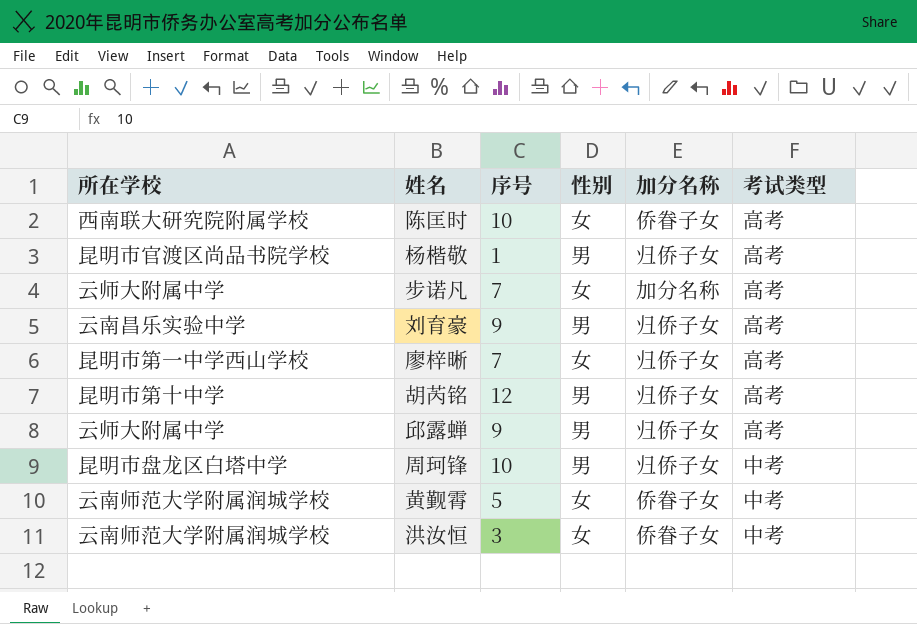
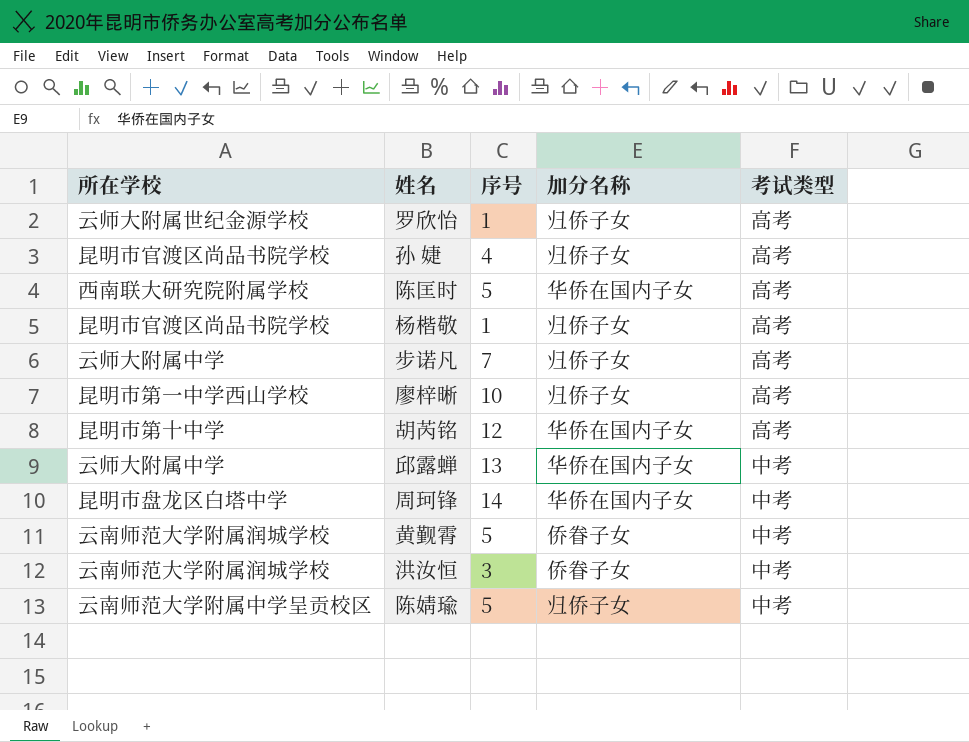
column 性别 | position: 4 -> none
row 刘育豪: 云南昌乐实验中学 | 9 | 男 | 归侨子女 | 高考 -> none
row 罗欣怡: none -> 云师大附属世纪金源学校 | 1 | 归侨子女 | 高考
row 孙 婕: none -> 昆明市官渡区尚品书院学校 | 4 | 归侨子女 | 高考
陈匡时 | 序号: 10 -> 5
陈匡时 | 加分名称: 侨眷子女 -> 华侨在国内子女
步诺凡 | 加分名称: 加分名称 -> 归侨子女
廖梓晰 | 序号: 7 -> 10
胡芮铭 | 加分名称: 归侨子女 -> 华侨在国内子女
邱露蝉 | 序号: 9 -> 13
邱露蝉 | 加分名称: 归侨子女 -> 华侨在国内子女
邱露蝉 | 考试类型: 高考 -> 中考
周珂锋 | 序号: 10 -> 14
周珂锋 | 加分名称: 归侨子女 -> 华侨在国内子女
row 陈婧瑜: none -> 云南师范大学附属中学呈贡校区 | 5 | 归侨子女 | 中考

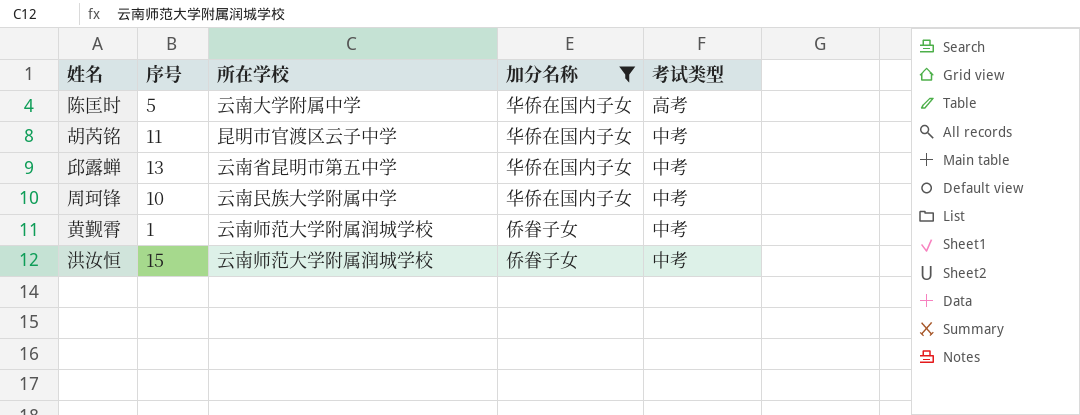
filter: none -> 加分名称 != 归侨子女
column 所在学校 | position: 1 -> 3
陈匡时 | 所在学校: 西南联大研究院附属学校 -> 云南大学附属中学
胡芮铭 | 序号: 12 -> 11
胡芮铭 | 所在学校: 昆明市第十中学 -> 昆明市官渡区云子中学
胡芮铭 | 考试类型: 高考 -> 中考
邱露蝉 | 所在学校: 云师大附属中学 -> 云南省昆明市第五中学
周珂锋 | 序号: 14 -> 10
周珂锋 | 所在学校: 昆明市盘龙区白塔中学 -> 云南民族大学附属中学
黄觐霄 | 序号: 5 -> 1
洪汝恒 | 序号: 3 -> 15

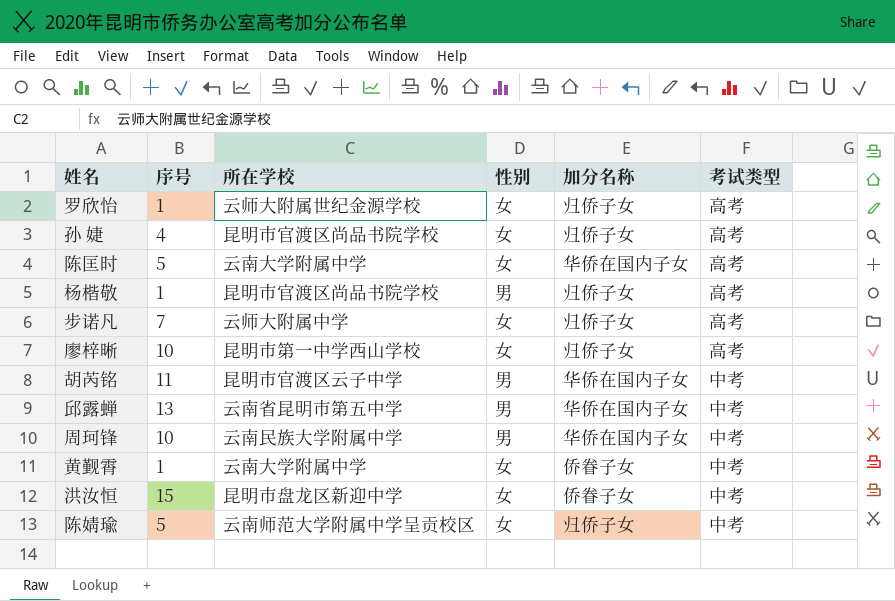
filter: 加分名称 != 归侨子女 -> none
column 性别 | position: none -> 4
黄觐霄 | 所在学校: 云南师范大学附属润城学校 -> 云南大学附属中学
洪汝恒 | 所在学校: 云南师范大学附属润城学校 -> 昆明市盘龙区新迎中学

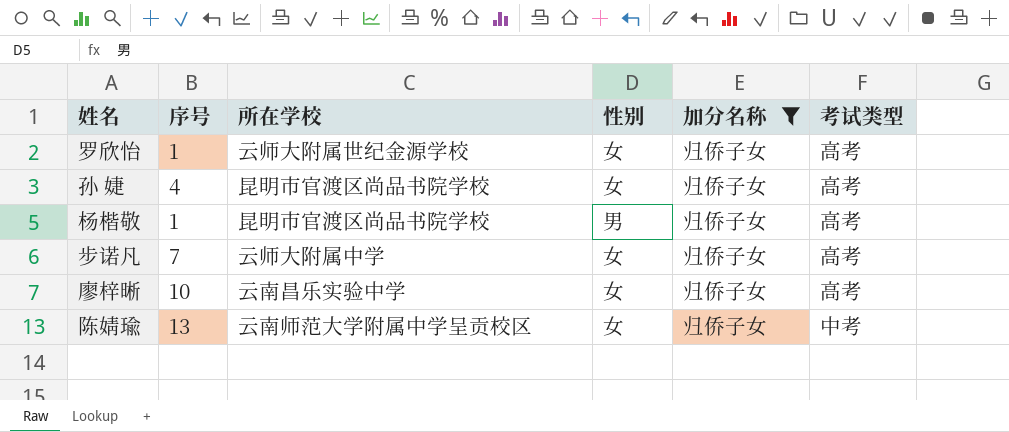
filter: none -> 加分名称 = 归侨子女
廖梓晰 | 所在学校: 昆明市第一中学西山学校 -> 云南昌乐实验中学
陈婧瑜 | 序号: 5 -> 13

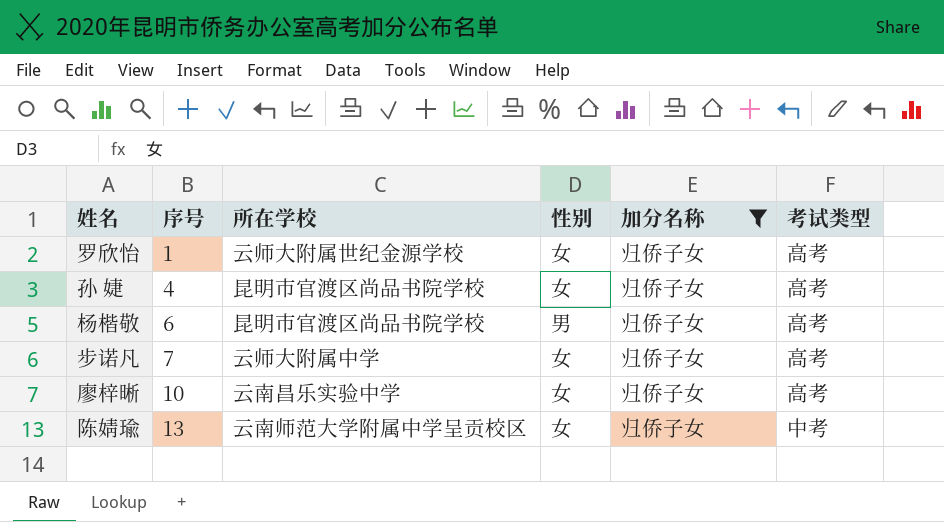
杨楷敬 | 序号: 1 -> 6

